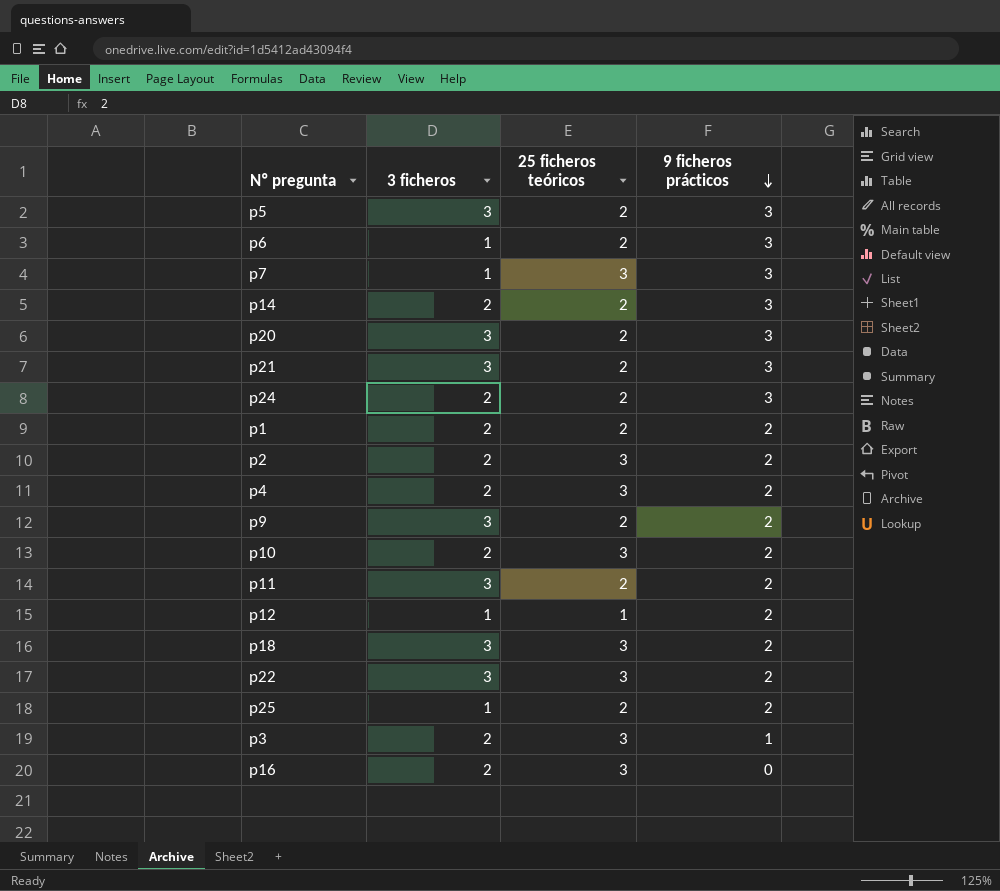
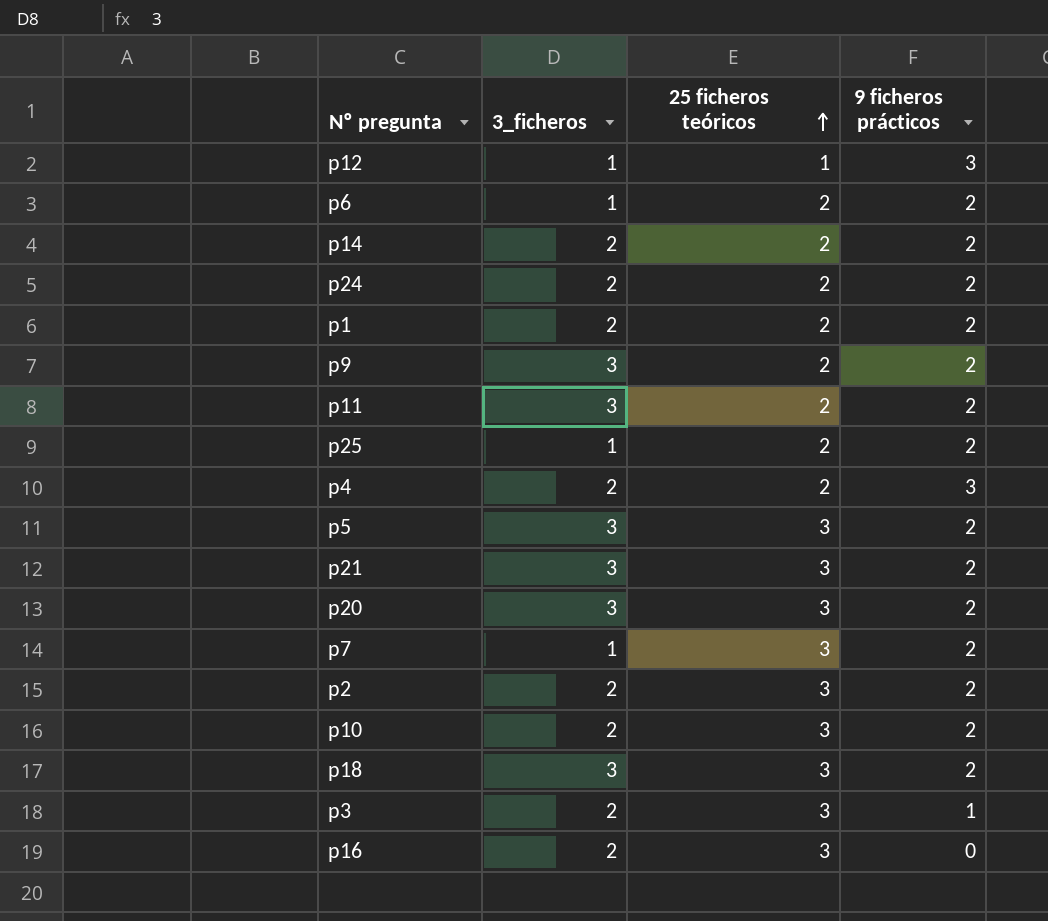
row order: 9 ficheros prácticos descending -> 25 ficheros teóricos ascending
column name: 3 ficheros -> 3_ficheros
row p22: 3 | 3 | 2 -> none
p12 | 9 ficheros prácticos: 2 -> 3
p6 | 9 ficheros prácticos: 3 -> 2
p14 | 9 ficheros prácticos: 3 -> 2
p24 | 9 ficheros prácticos: 3 -> 2
p4 | 25 ficheros teóricos: 3 -> 2
p4 | 9 ficheros prácticos: 2 -> 3
p5 | 25 ficheros teóricos: 2 -> 3
p5 | 9 ficheros prácticos: 3 -> 2
p21 | 25 ficheros teóricos: 2 -> 3
p21 | 9 ficheros prácticos: 3 -> 2
p20 | 25 ficheros teóricos: 2 -> 3
p20 | 9 ficheros prácticos: 3 -> 2
p7 | 9 ficheros prácticos: 3 -> 2

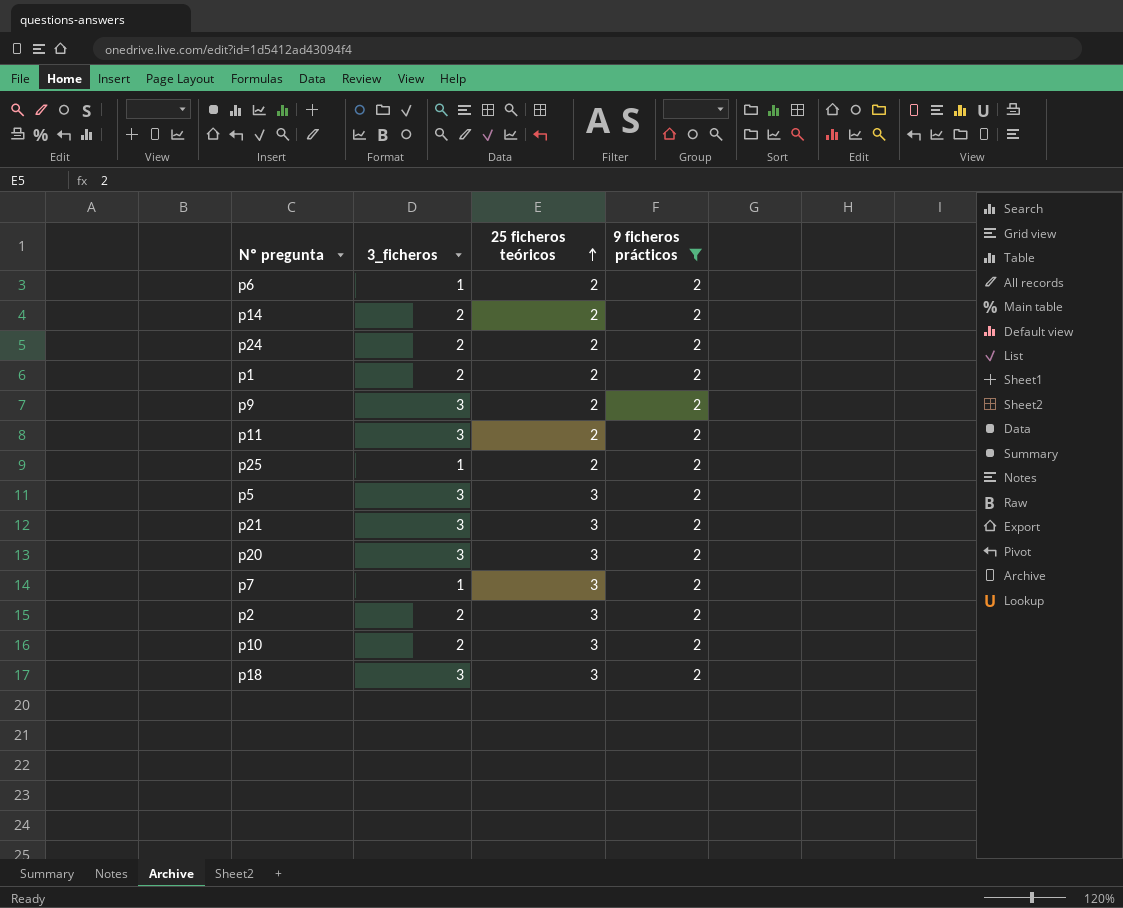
filter: none -> 9 ficheros prácticos = 2

